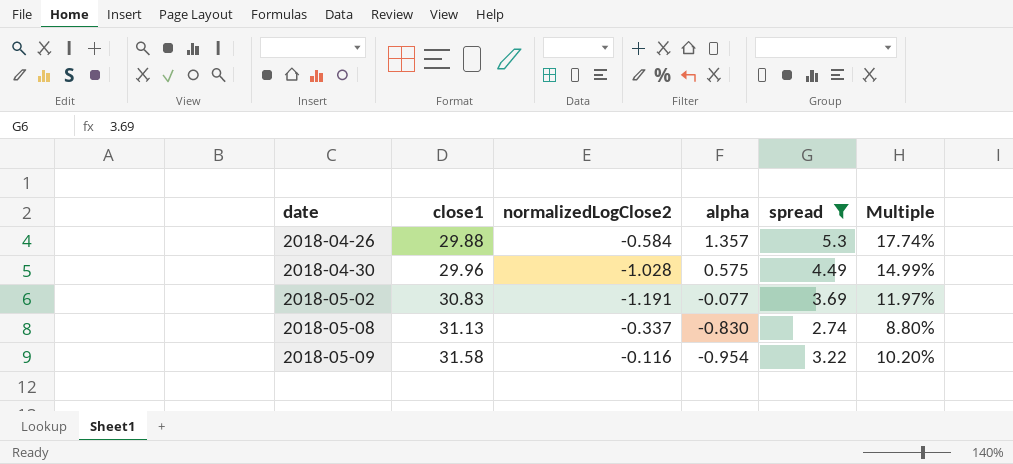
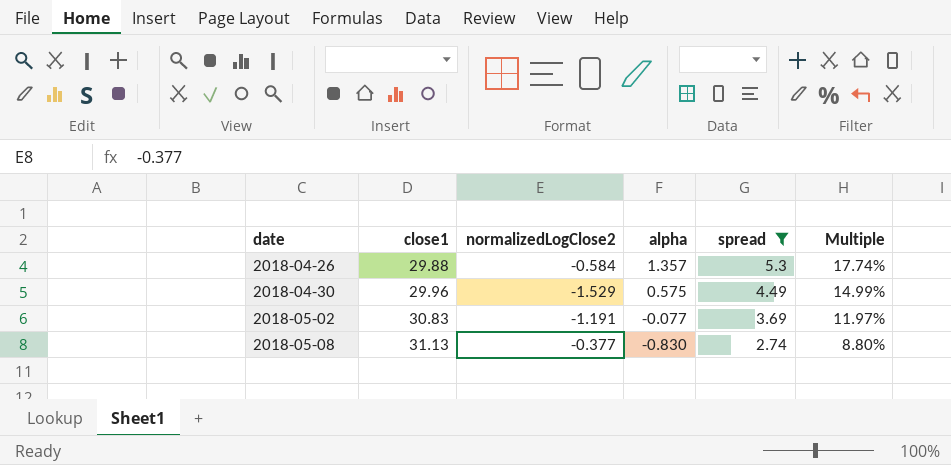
row 2018-05-09: 31.58 | -0.116 | -0.954 | 3.22 | 10.20% -> none
2018-04-30 | normalizedLogClose2: -1.028 -> -1.529
2018-05-08 | normalizedLogClose2: -0.337 -> -0.377

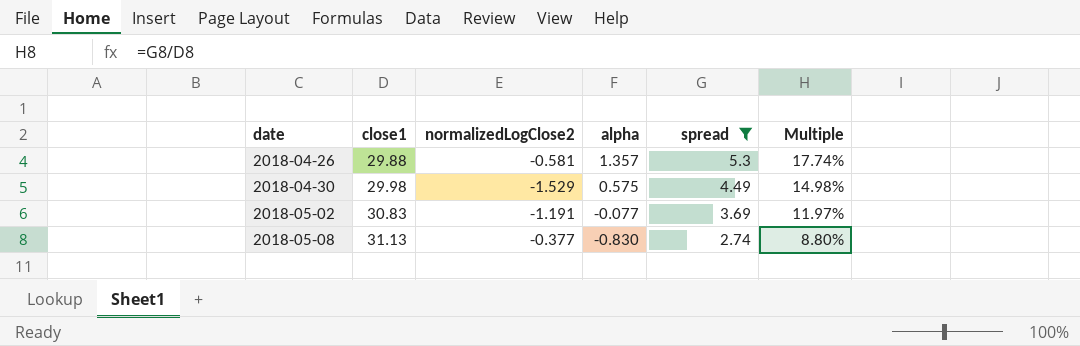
2018-04-26 | normalizedLogClose2: -0.584 -> -0.581
2018-04-30 | close1: 29.96 -> 29.98
2018-04-30 | Multiple: 14.99% -> 14.98%

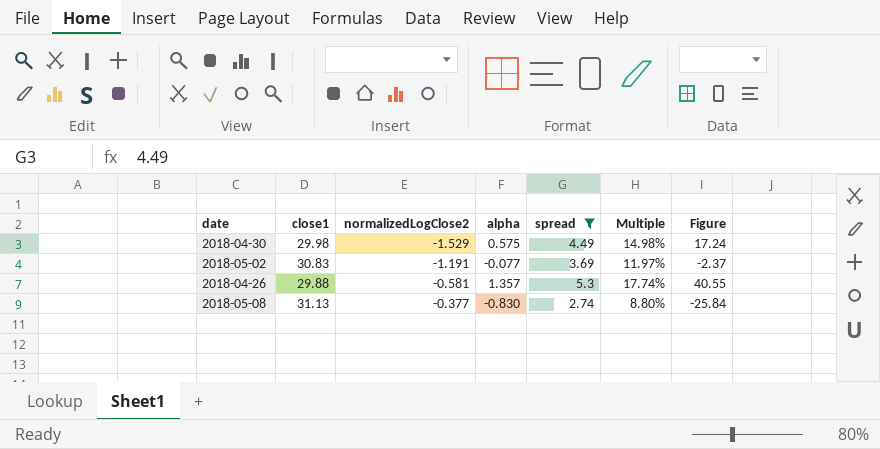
row order: date ascending -> normalizedLogClose2 ascending
column Figure | formula: none -> [close1] * [alpha]

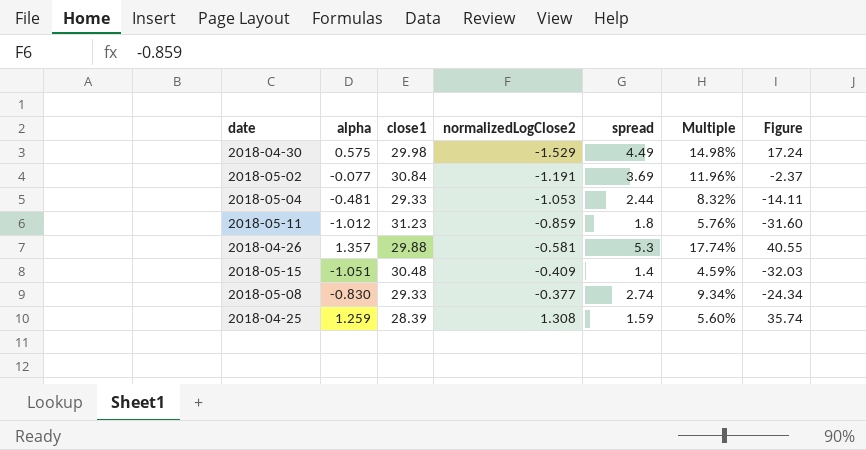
filter: spread >= 2.74 -> none
column alpha | position: 4 -> 2
2018-05-02 | close1: 30.83 -> 30.84
2018-05-02 | Multiple: 11.97% -> 11.96%
2018-05-08 | close1: 31.13 -> 29.33
2018-05-08 | Multiple: 8.80% -> 9.34%
2018-05-08 | Figure: -25.84 -> -24.34

